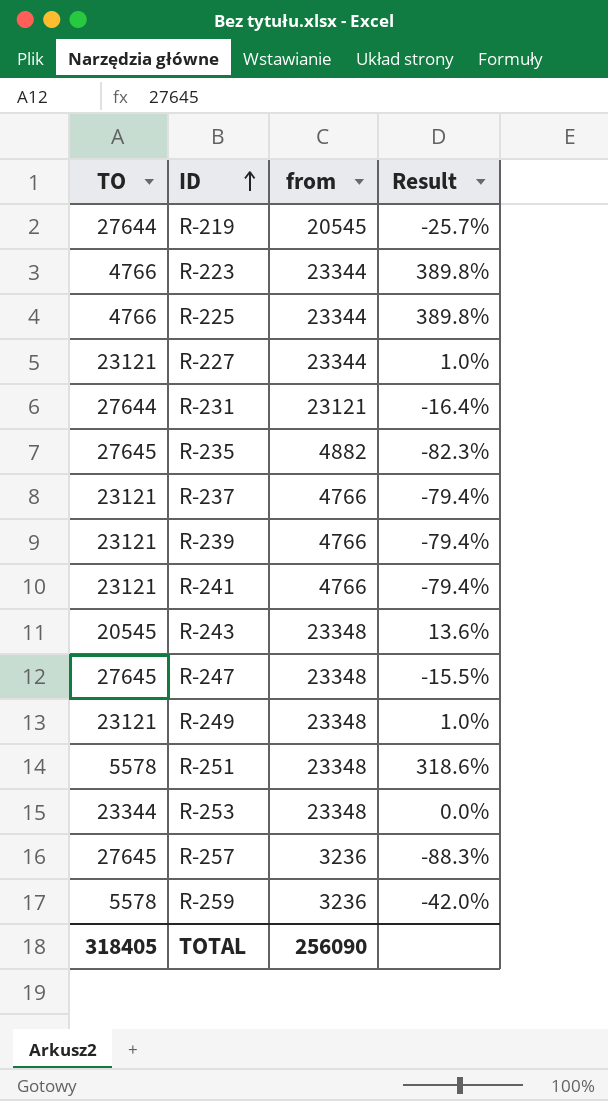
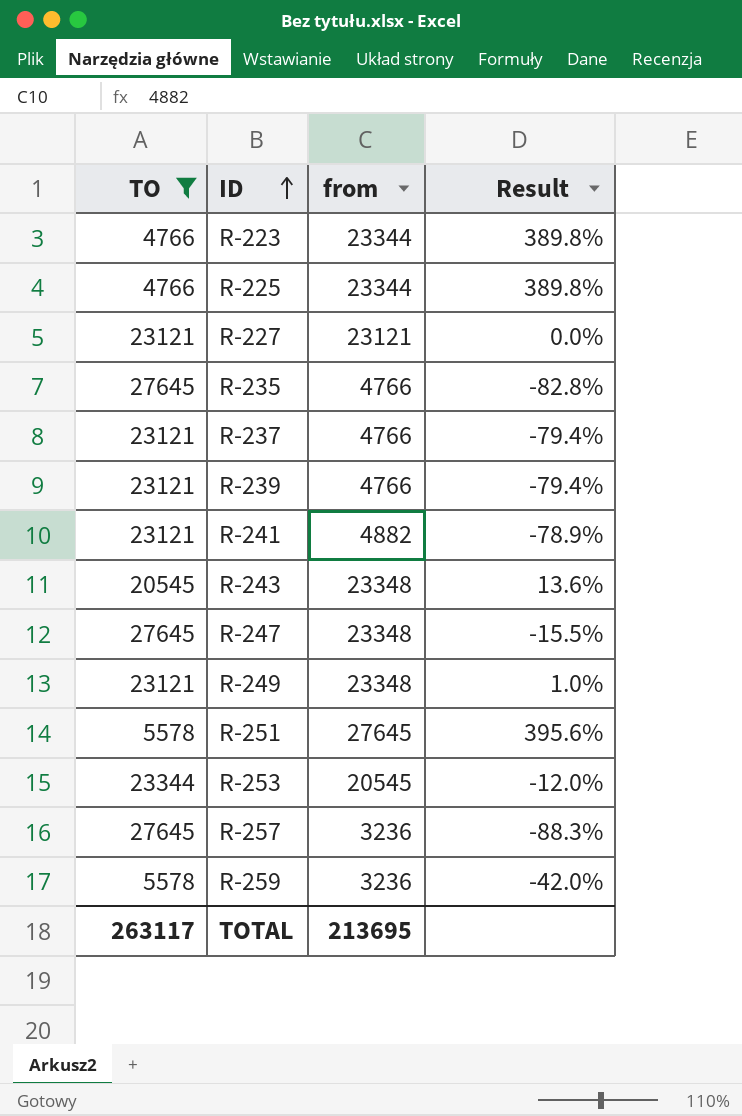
filter: none -> TO != 27644
R-227 | from: 23344 -> 23121
R-227 | Result: 1.0% -> 0.0%
R-235 | from: 4882 -> 4766
R-235 | Result: -82.3% -> -82.8%
R-241 | from: 4766 -> 4882
R-241 | Result: -79.4% -> -78.9%
R-251 | from: 23348 -> 27645
R-251 | Result: 318.6% -> 395.6%
R-253 | from: 23348 -> 20545
R-253 | Result: 0.0% -> -12.0%
TOTAL | TO: 318405 -> 263117
TOTAL | from: 256090 -> 213695

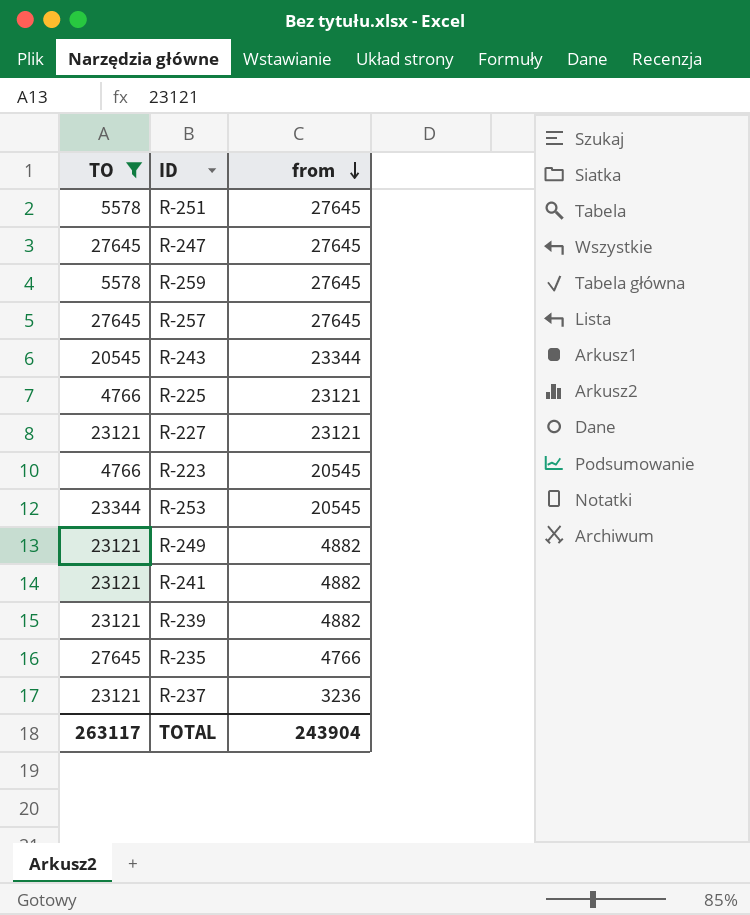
row order: ID ascending -> from descending
column Result | formula: ([from] - [TO]) / [TO] -> none
R-247 | from: 23348 -> 27645
R-259 | from: 3236 -> 27645
R-257 | from: 3236 -> 27645
R-243 | from: 23348 -> 23344
R-225 | from: 23344 -> 23121
R-223 | from: 23344 -> 20545
R-249 | from: 23348 -> 4882
R-239 | from: 4766 -> 4882
R-237 | from: 4766 -> 3236
TOTAL | from: 213695 -> 243904

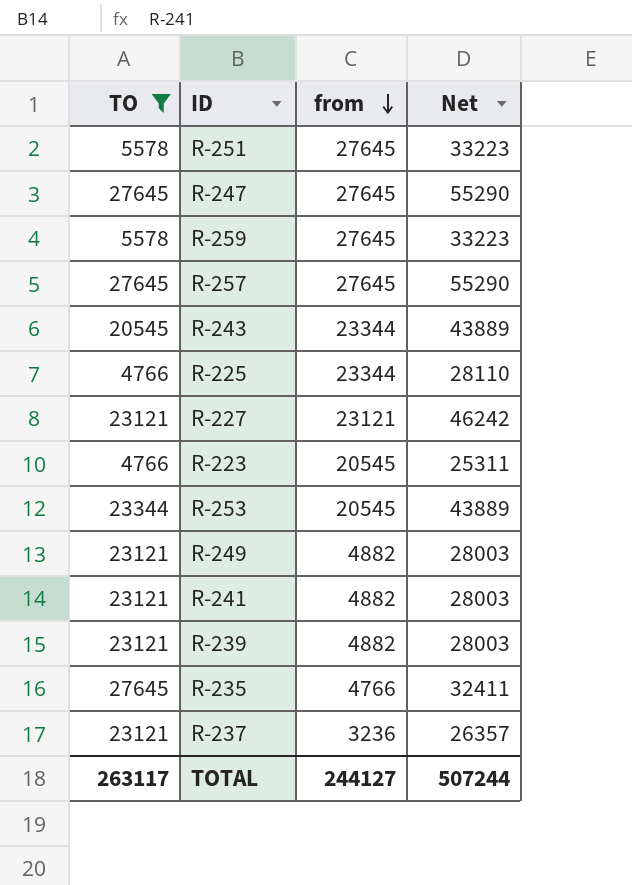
column Net | formula: none -> [TO] + [from]
R-225 | from: 23121 -> 23344
TOTAL | from: 243904 -> 244127

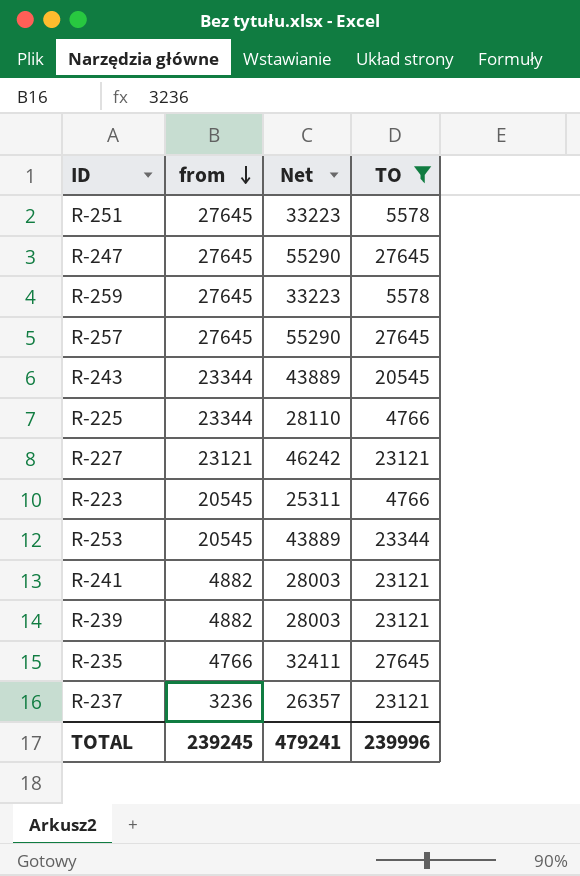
column TO | position: 1 -> 4
row R-249: 23121 | 4882 | 28003 -> none
TOTAL | from: 244127 -> 239245
TOTAL | Net: 507244 -> 479241
TOTAL | TO: 263117 -> 239996

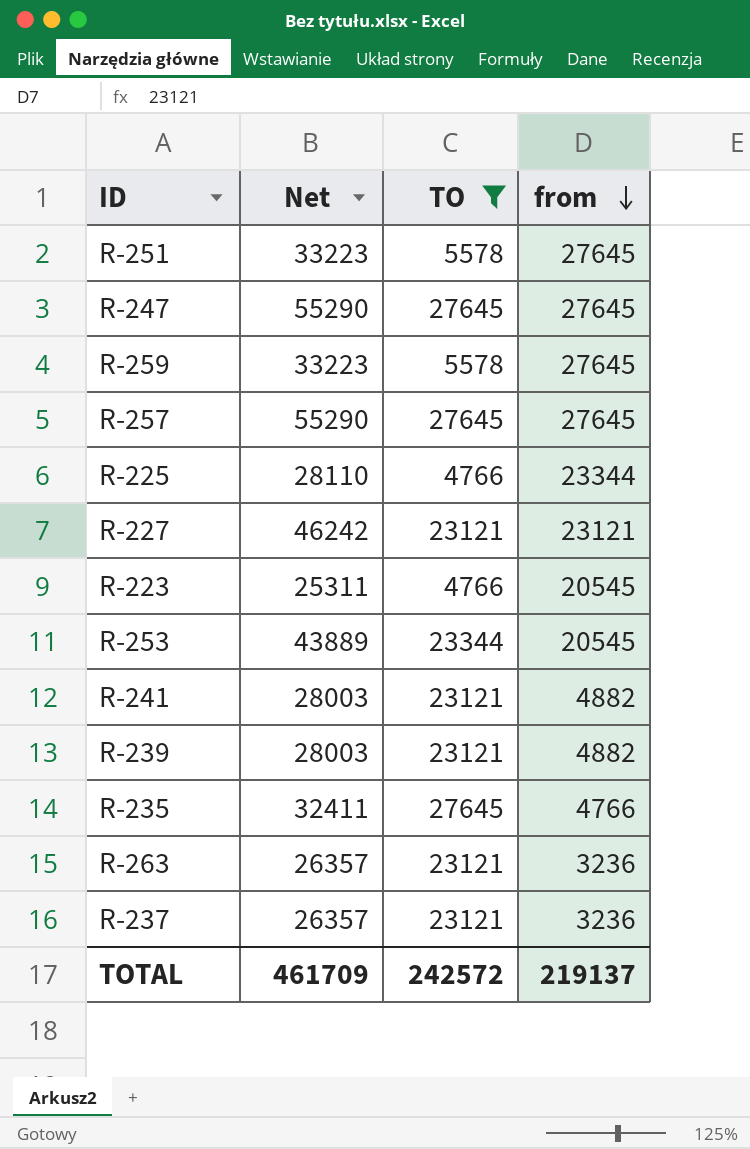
column from | position: 2 -> 4
row R-243: 23344 | 43889 | 20545 -> none
row R-263: none -> 26357 | 23121 | 3236
TOTAL | Net: 479241 -> 461709
TOTAL | TO: 239996 -> 242572
TOTAL | from: 239245 -> 219137

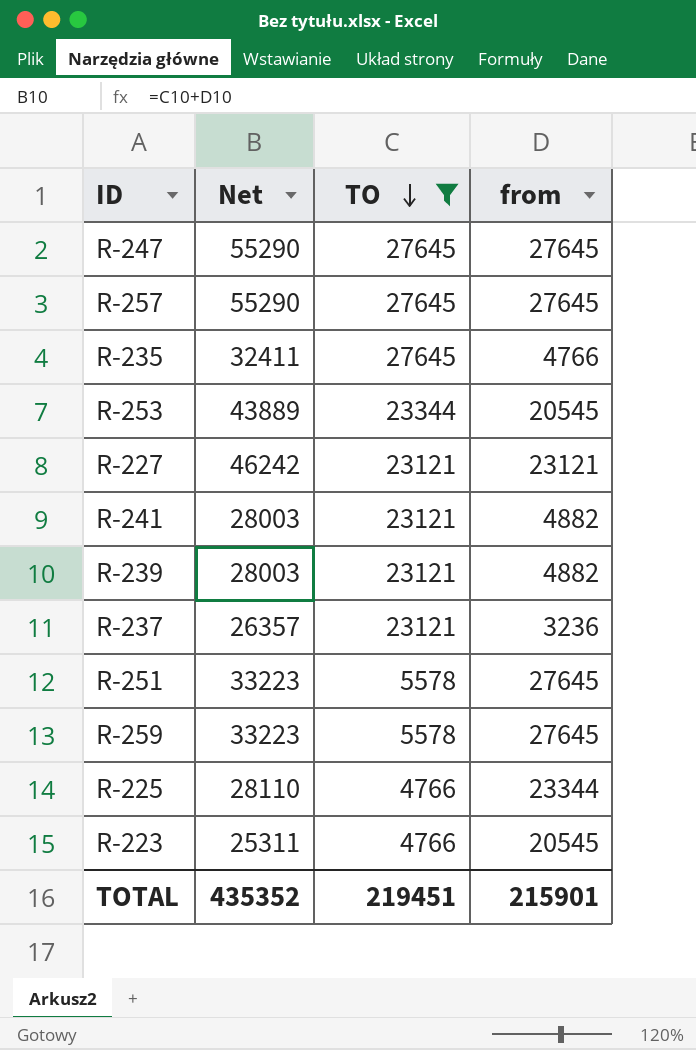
row order: from descending -> TO descending
row R-263: 26357 | 23121 | 3236 -> none
TOTAL | Net: 461709 -> 435352
TOTAL | TO: 242572 -> 219451
TOTAL | from: 219137 -> 215901

